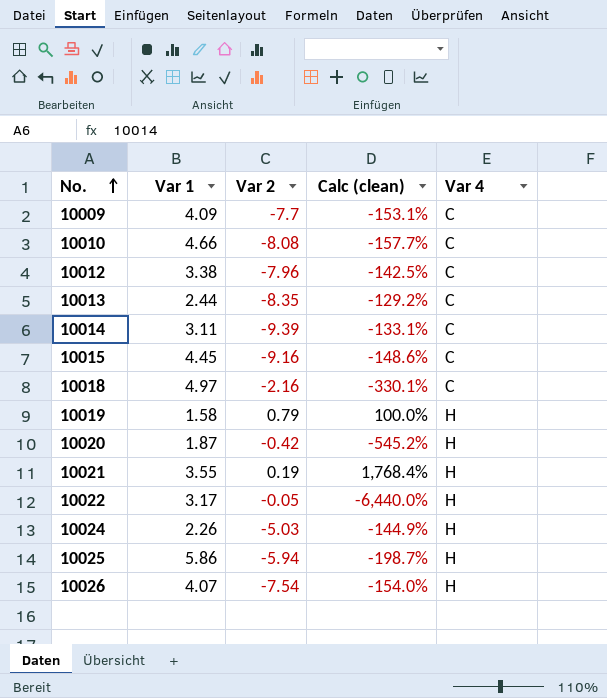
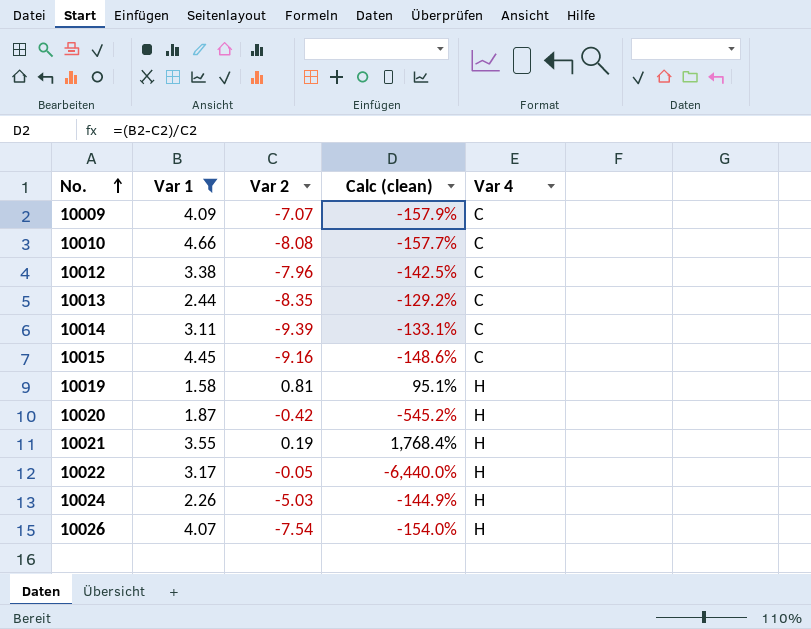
filter: none -> Var 1 <= 4.66
10009 | Var 2: -7.7 -> -7.07
10009 | Calc (clean): -153.1% -> -157.9%
10019 | Var 2: 0.79 -> 0.81
10019 | Calc (clean): 100.0% -> 95.1%

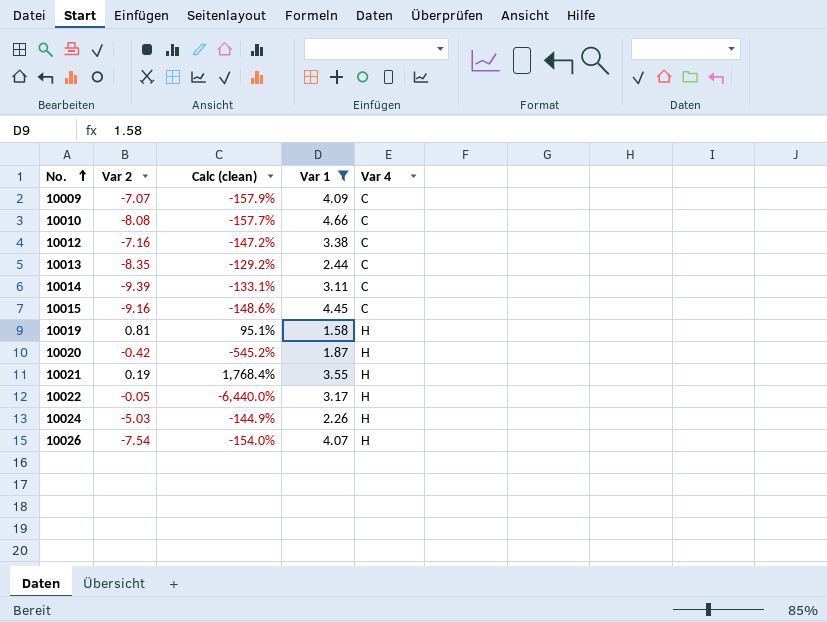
column Var 1 | position: 2 -> 4
10012 | Var 2: -7.96 -> -7.16
10012 | Calc (clean): -142.5% -> -147.2%

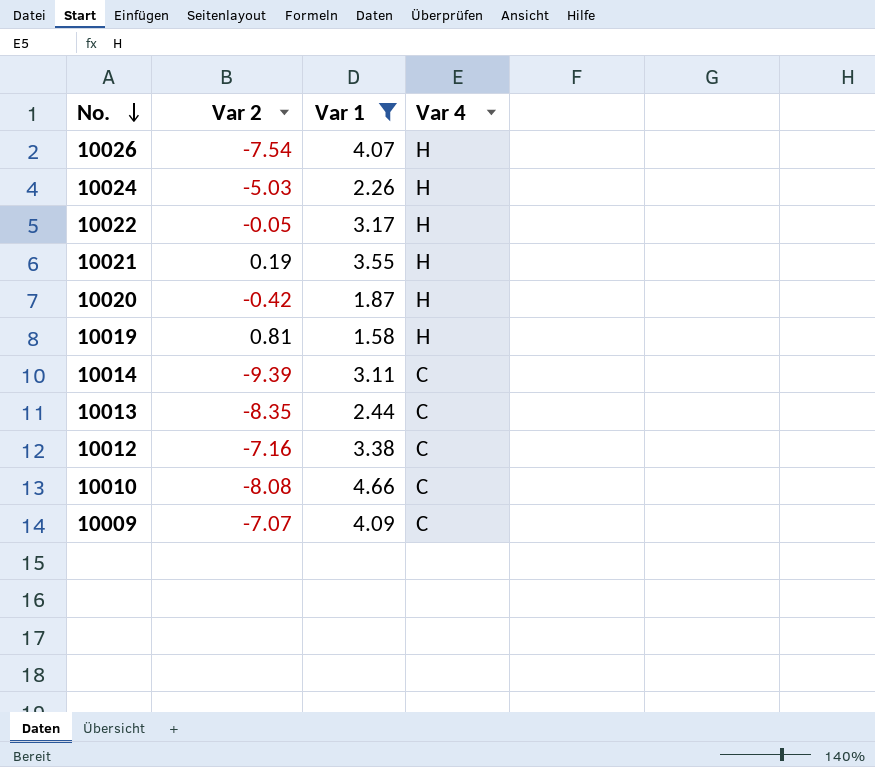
row order: No. ascending -> No. descending
column Calc (clean) | formula: ([Var 1] - [Var 2]) / [Var 2] -> none
row 10015: -9.16 | -148.6% | 4.45 | C -> none

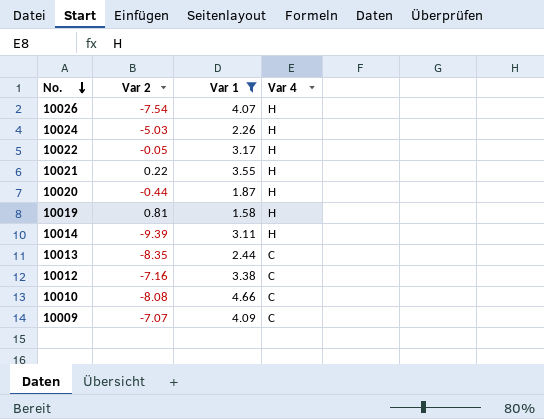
10021 | Var 2: 0.19 -> 0.22
10020 | Var 2: -0.42 -> -0.44
10014 | Var 4: C -> H

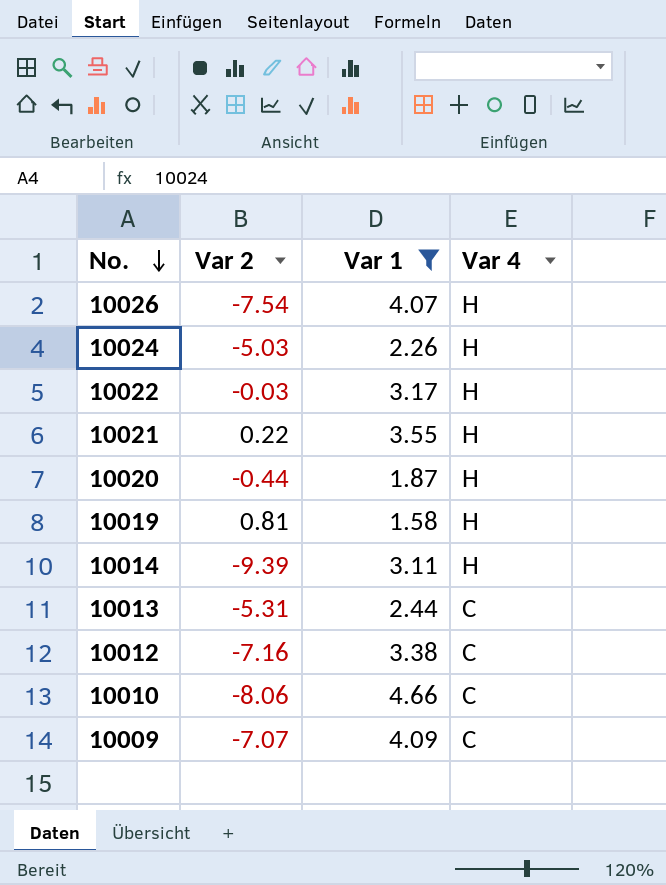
10022 | Var 2: -0.05 -> -0.03
10013 | Var 2: -8.35 -> -5.31
10010 | Var 2: -8.08 -> -8.06

